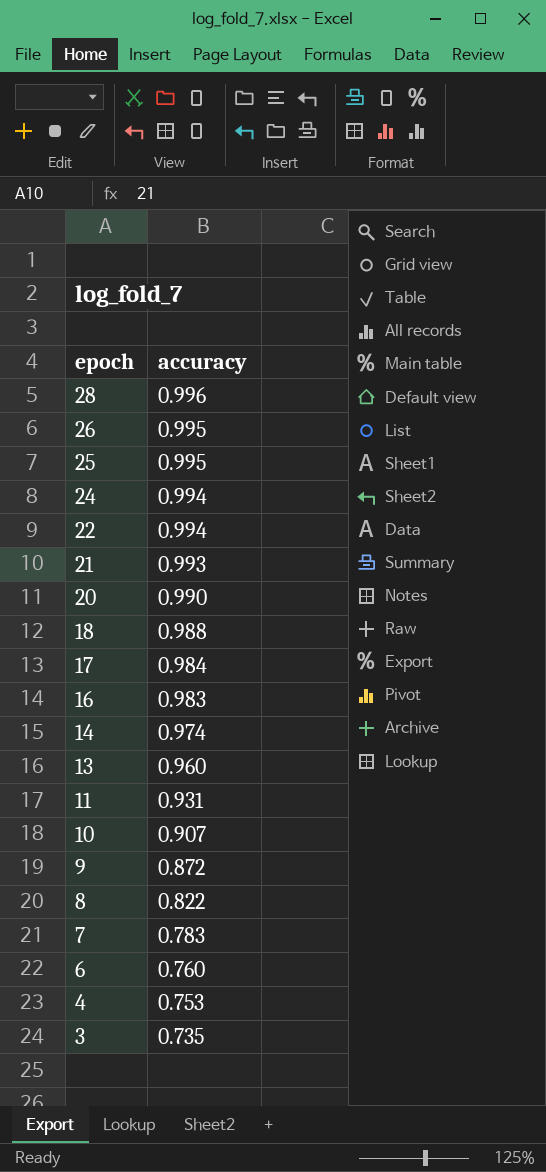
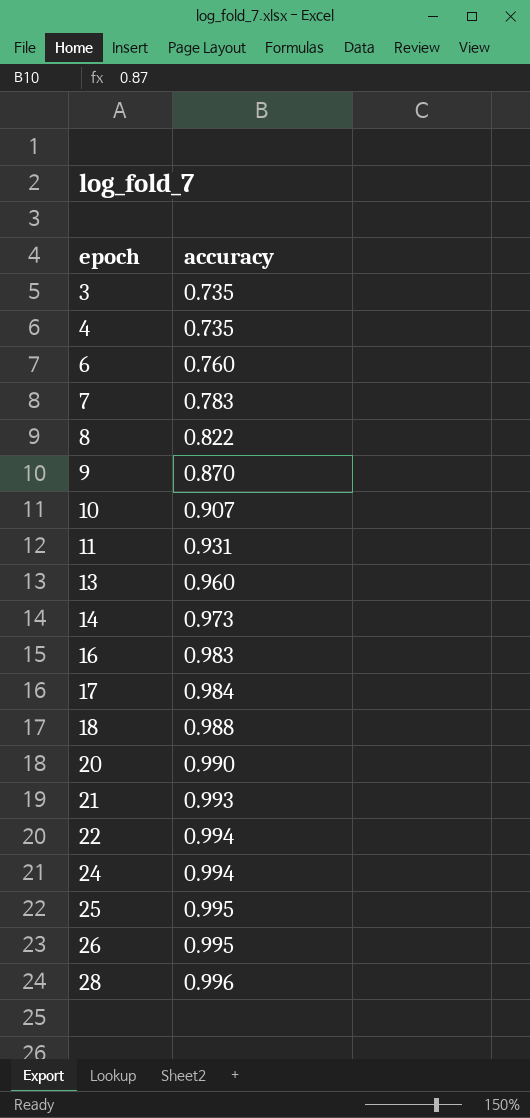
row order: epoch descending -> epoch ascending
4 | accuracy: 0.753 -> 0.735
9 | accuracy: 0.872 -> 0.870
14 | accuracy: 0.974 -> 0.973

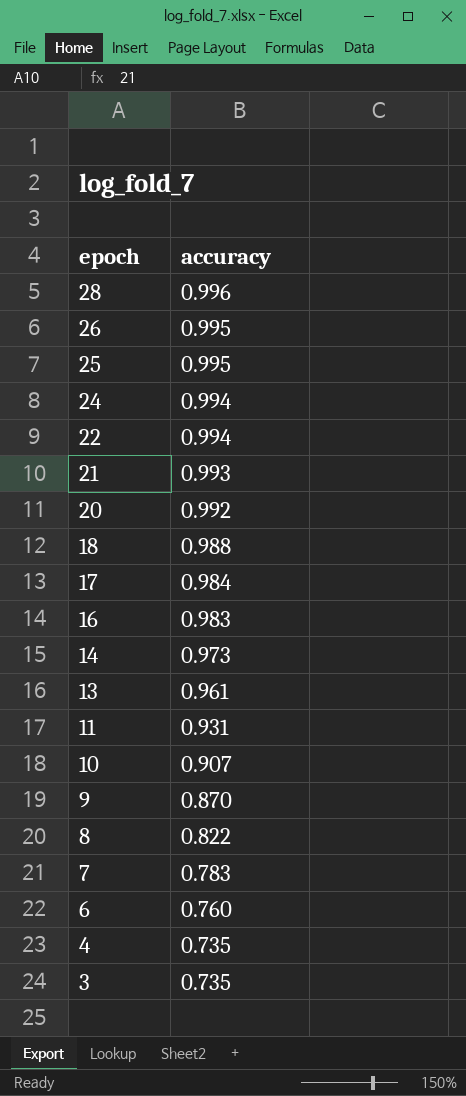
row order: epoch ascending -> epoch descending
20 | accuracy: 0.990 -> 0.992
13 | accuracy: 0.960 -> 0.961

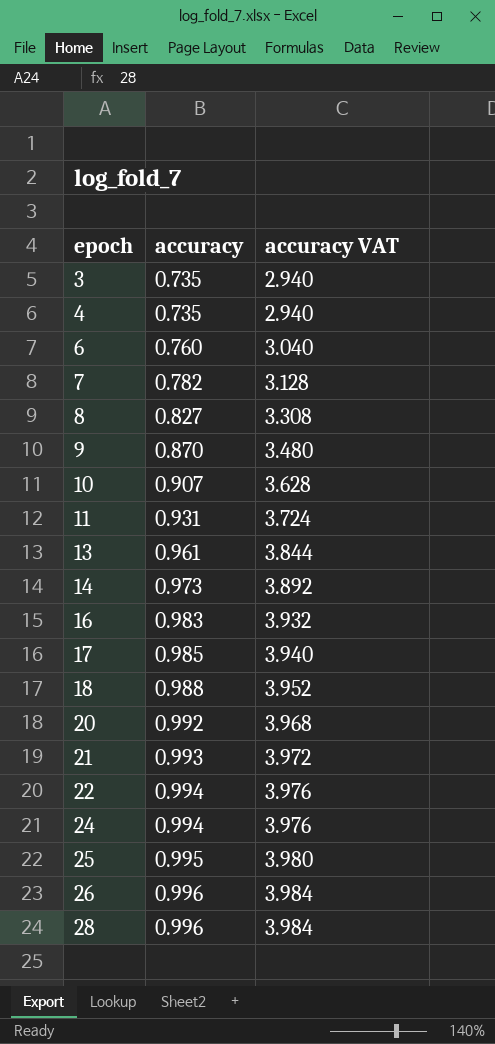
row order: epoch descending -> epoch ascending
column accuracy VAT | formula: none -> [accuracy] * 4
7 | accuracy: 0.783 -> 0.782
8 | accuracy: 0.822 -> 0.827
17 | accuracy: 0.984 -> 0.985
26 | accuracy: 0.995 -> 0.996

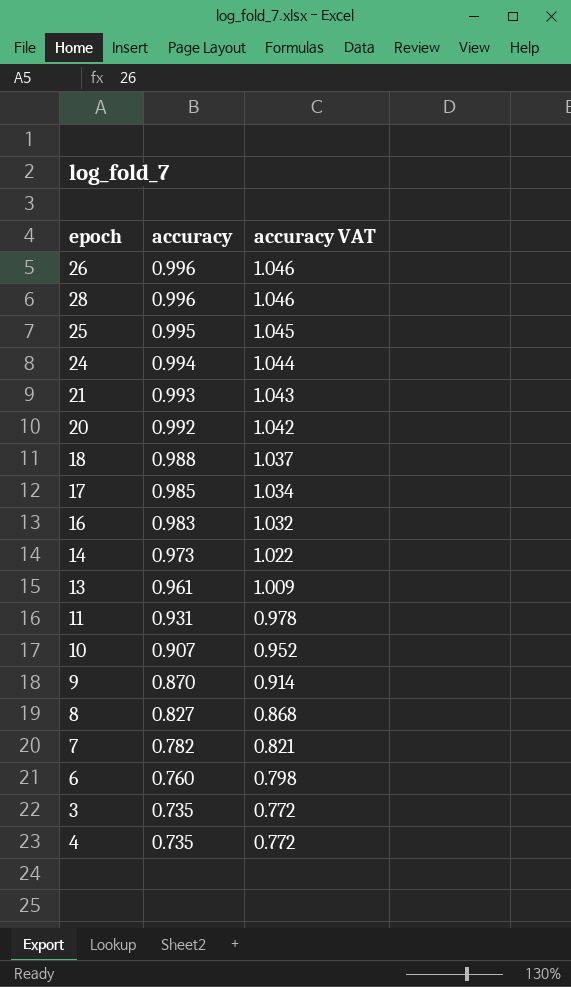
row order: epoch ascending -> accuracy descending
column accuracy VAT | formula: [accuracy] * 4 -> [accuracy] * 1.05
row 22: 0.994 | 3.976 -> none

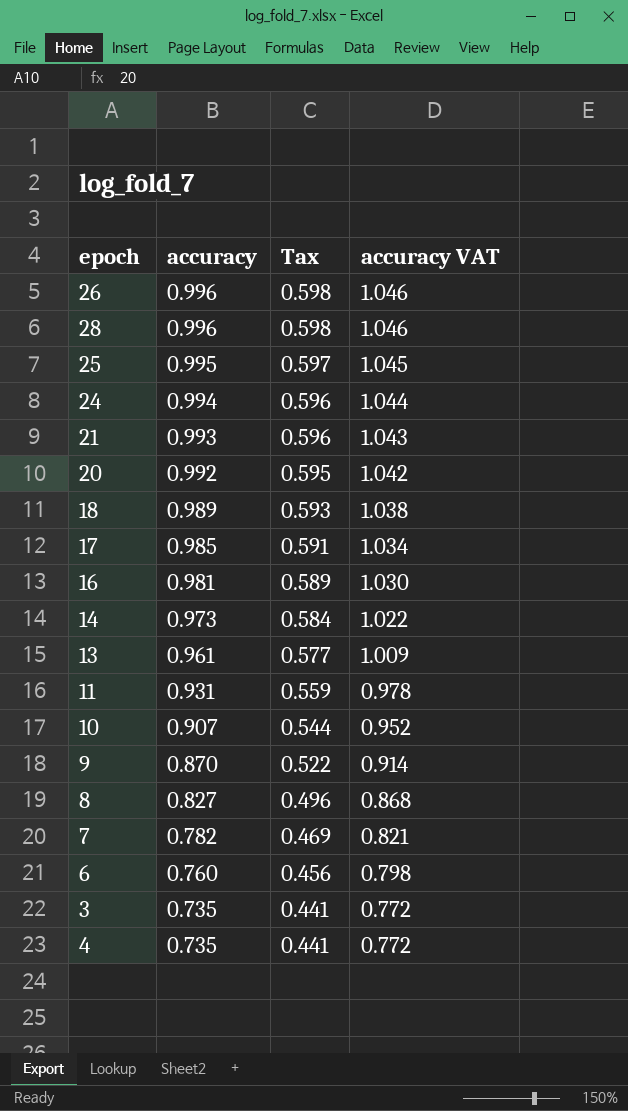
column Tax | formula: none -> [accuracy] * 0.6
18 | accuracy: 0.988 -> 0.989
18 | accuracy VAT: 1.037 -> 1.038
16 | accuracy: 0.983 -> 0.981
16 | accuracy VAT: 1.032 -> 1.030

